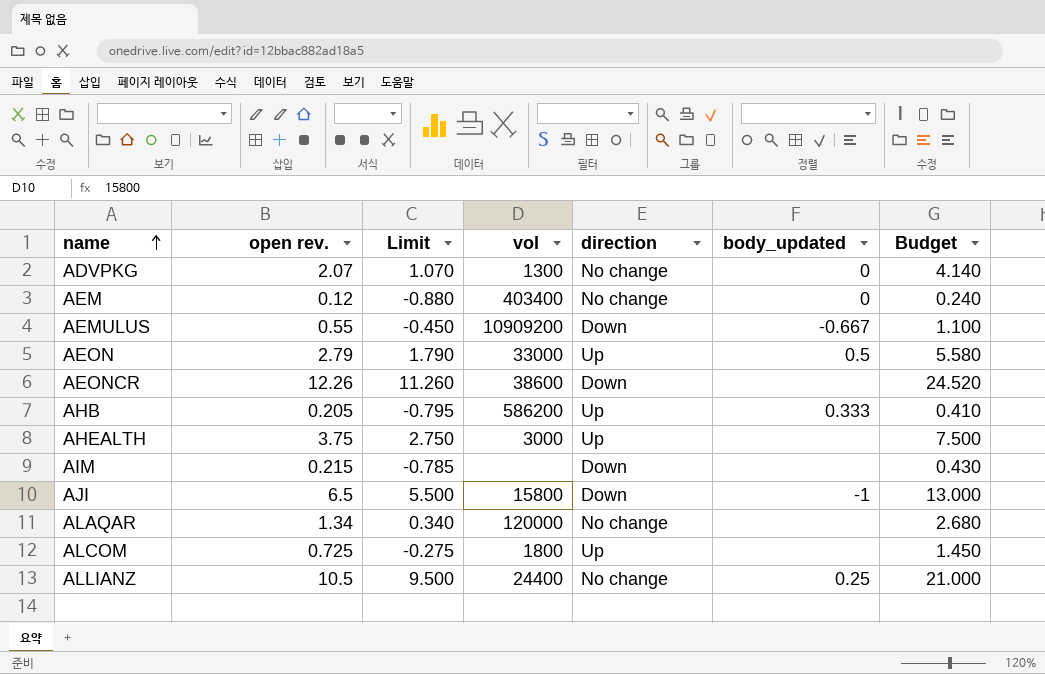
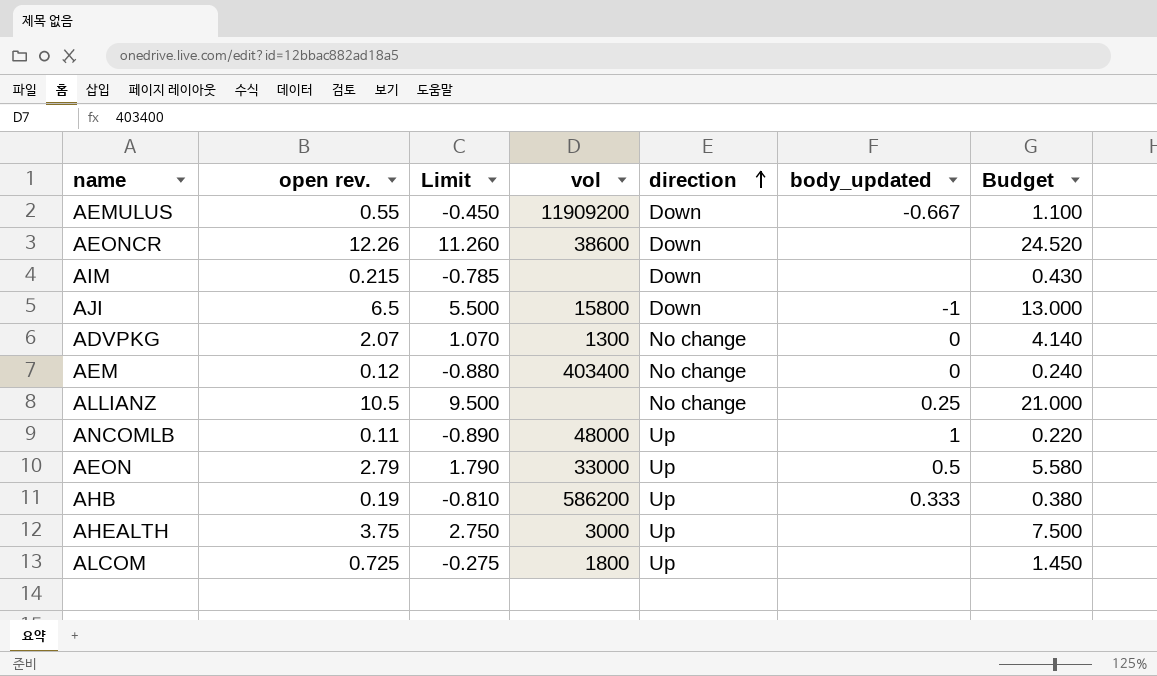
row order: name ascending -> direction ascending
row ALAQAR: 1.34 | 0.340 | 120000 | No change | none | 2.680 -> none
AEMULUS | vol: 10909200 -> 11909200
ALLIANZ | vol: 24400 -> none
row ANCOMLB: none -> 0.11 | -0.890 | 48000 | Up | 1 | 0.220
AHB | open rev.: 0.205 -> 0.19
AHB | Limit: -0.795 -> -0.810
AHB | Budget: 0.410 -> 0.380

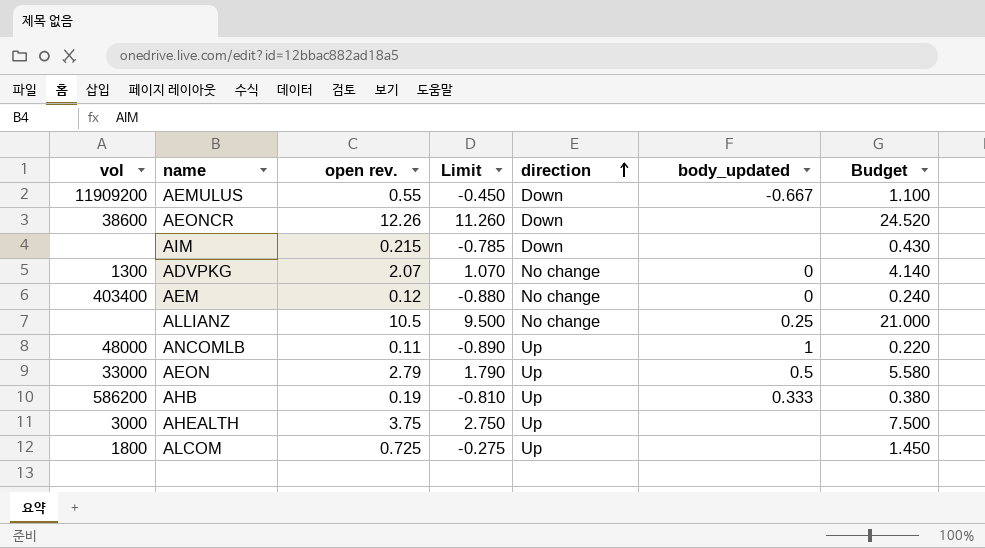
column vol | position: 4 -> 1
row AJI: 6.5 | 5.500 | 15800 | Down | -1 | 13.000 -> none

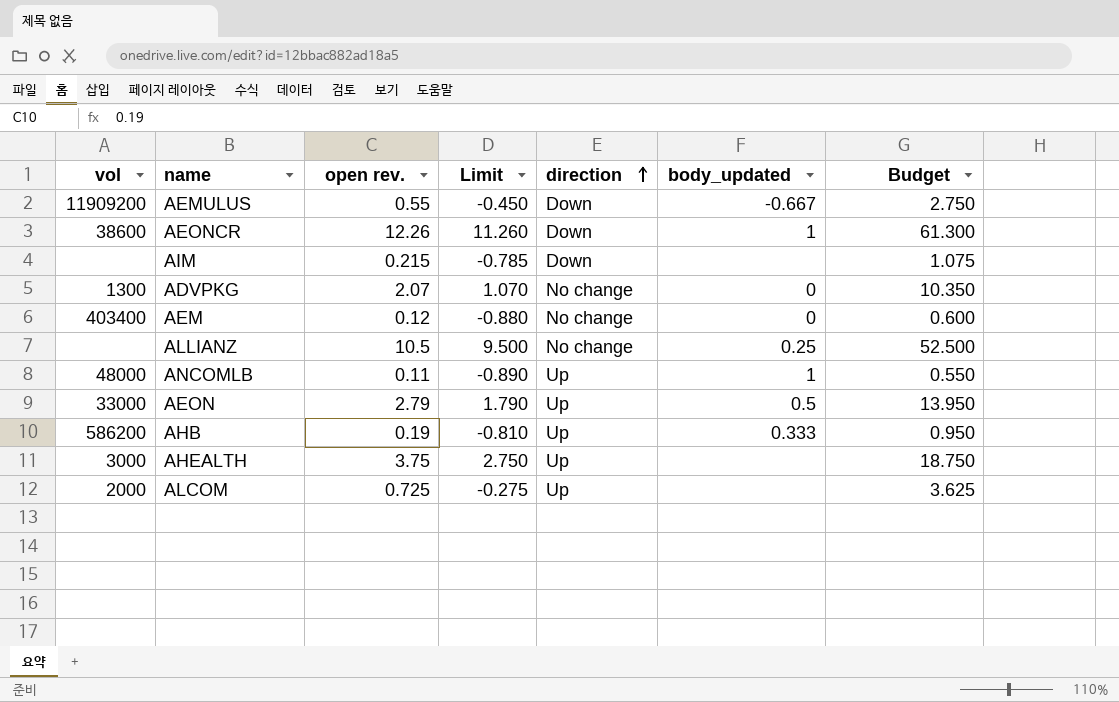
column Budget | formula: [open rev.] * 2 -> [open rev.] * 5
AEONCR | body_updated: none -> 1
ALCOM | vol: 1800 -> 2000

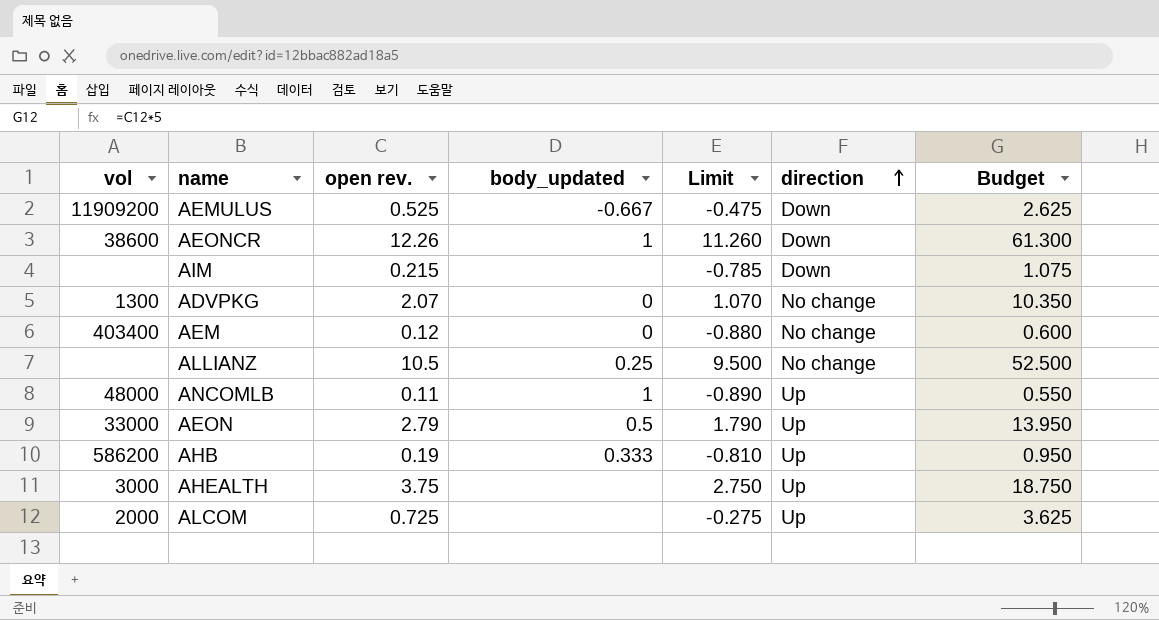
column body_updated | position: 6 -> 4
AEMULUS | open rev.: 0.55 -> 0.525
AEMULUS | Limit: -0.450 -> -0.475
AEMULUS | Budget: 2.750 -> 2.625

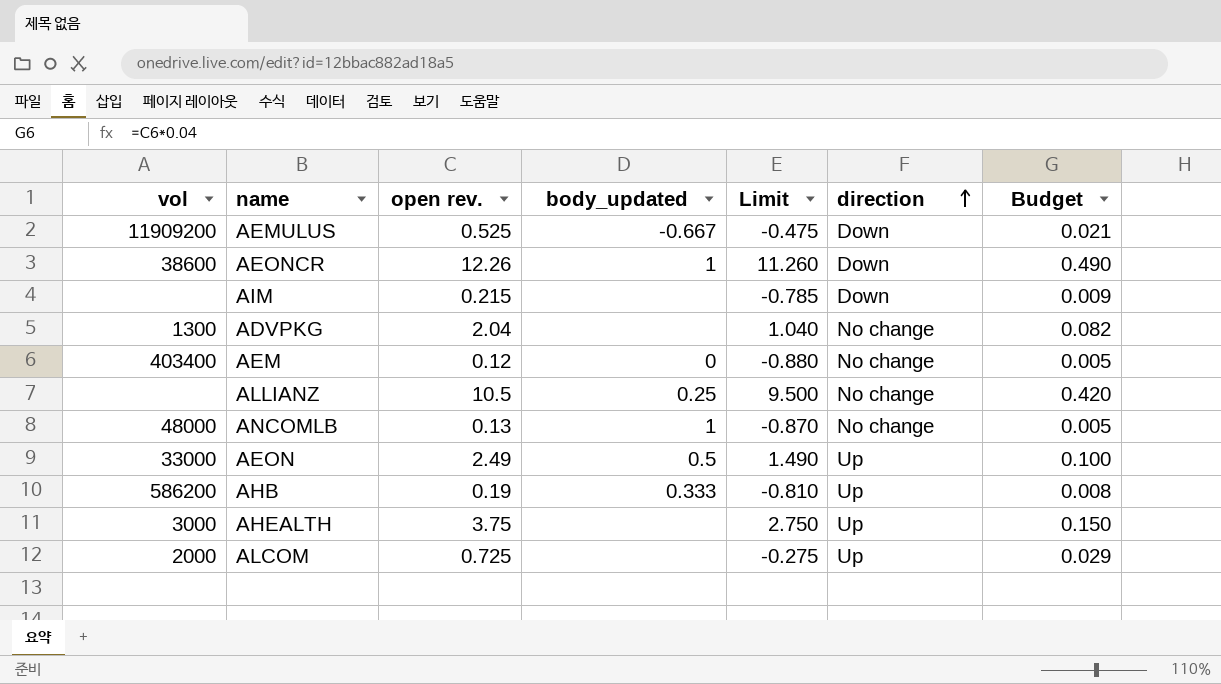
column Budget | formula: [open rev.] * 5 -> [open rev.] * 0.04
ADVPKG | open rev.: 2.07 -> 2.04
ADVPKG | body_updated: 0 -> none
ADVPKG | Limit: 1.070 -> 1.040
ANCOMLB | open rev.: 0.11 -> 0.13
ANCOMLB | Limit: -0.890 -> -0.870
ANCOMLB | direction: Up -> No change
AEON | open rev.: 2.79 -> 2.49
AEON | Limit: 1.790 -> 1.490

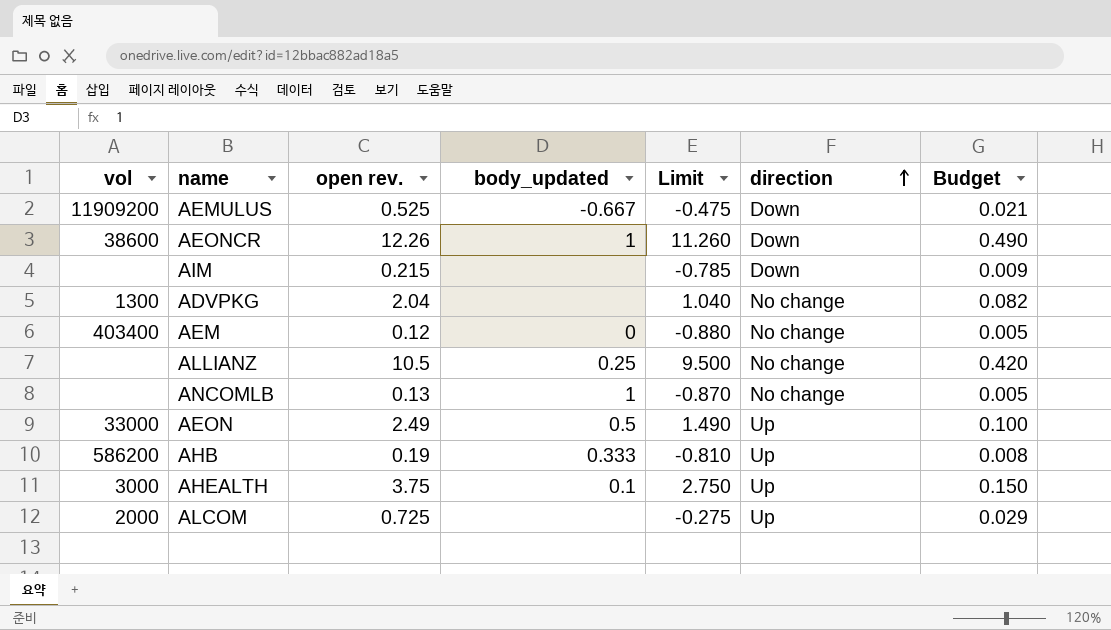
ANCOMLB | vol: 48000 -> none
AHEALTH | body_updated: none -> 0.1

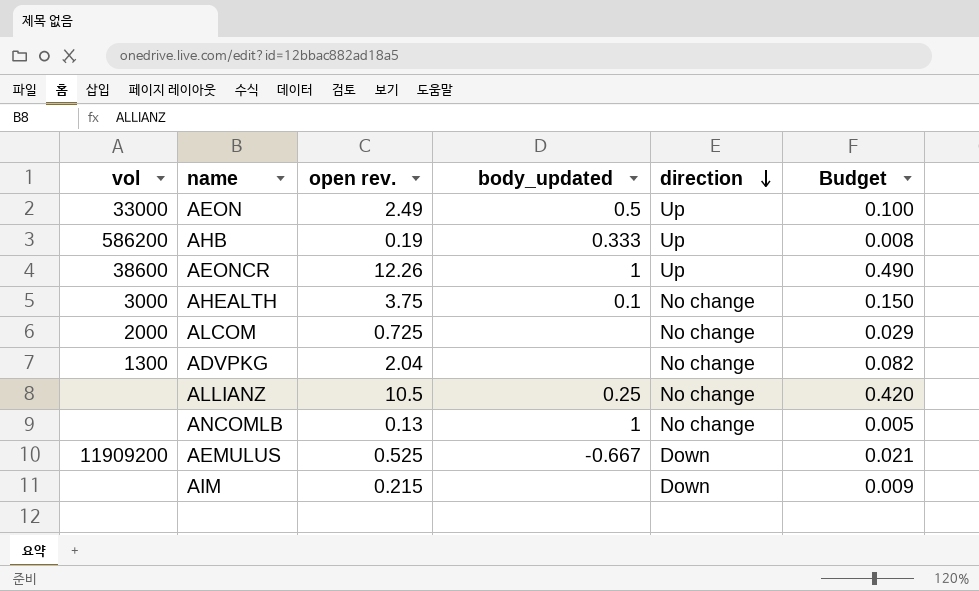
row order: direction ascending -> direction descending
column Limit | formula: [open rev.] - 1 -> none
row AEM: 403400 | 0.12 | 0 | -0.880 | No change | 0.005 -> none
AEONCR | direction: Down -> Up
AHEALTH | direction: Up -> No change
ALCOM | direction: Up -> No change

